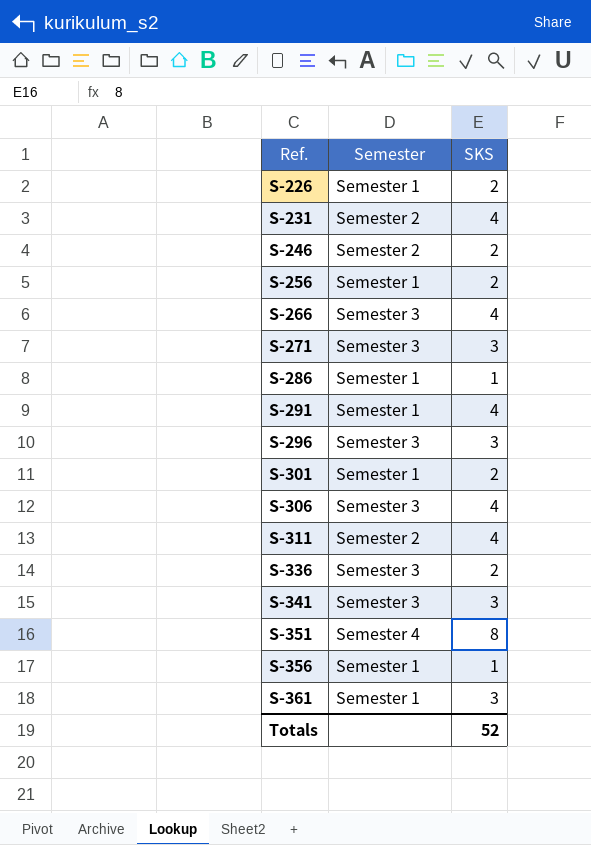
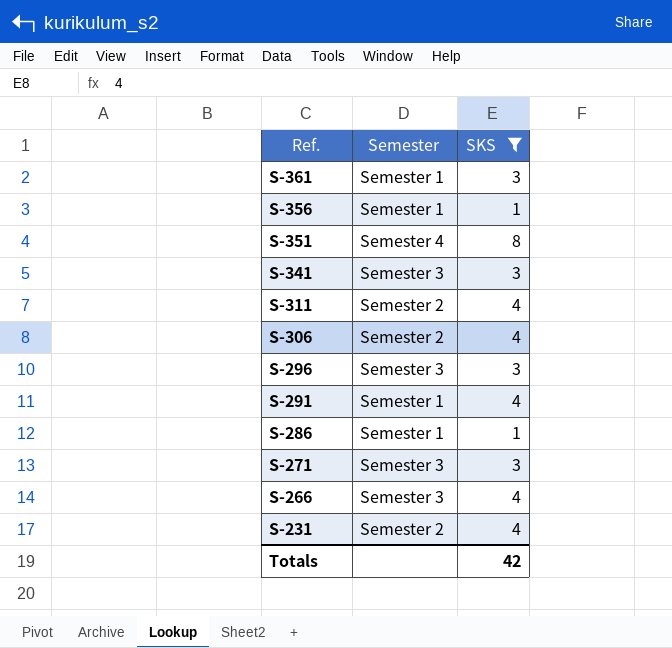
filter: none -> SKS != 2
row order: Ref. ascending -> Ref. descending
S-306 | Semester: Semester 3 -> Semester 2
Totals | SKS: 52 -> 42

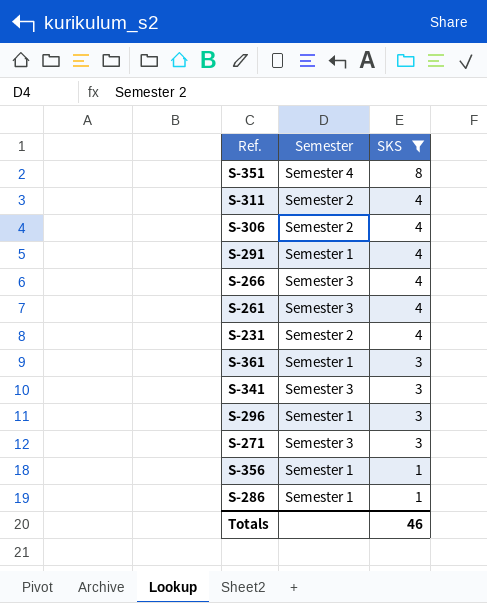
row order: Ref. descending -> SKS descending
row S-261: none -> Semester 3 | 4
S-296 | Semester: Semester 3 -> Semester 1
Totals | SKS: 42 -> 46

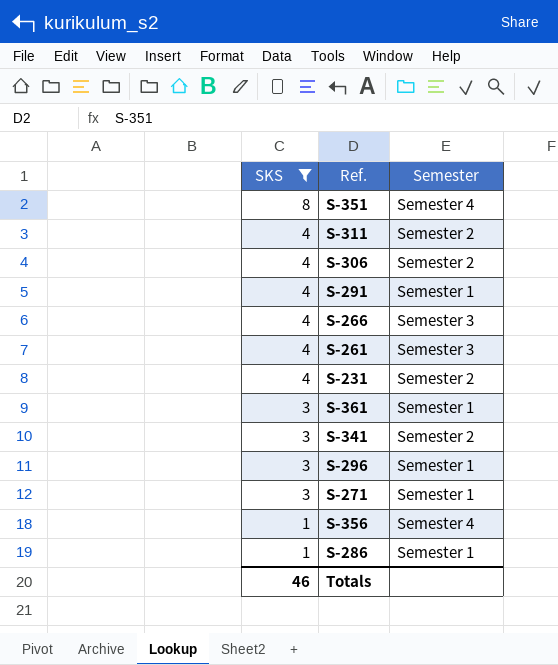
column SKS | position: 3 -> 1
S-341 | Semester: Semester 3 -> Semester 2
S-271 | Semester: Semester 3 -> Semester 1
S-356 | Semester: Semester 1 -> Semester 4

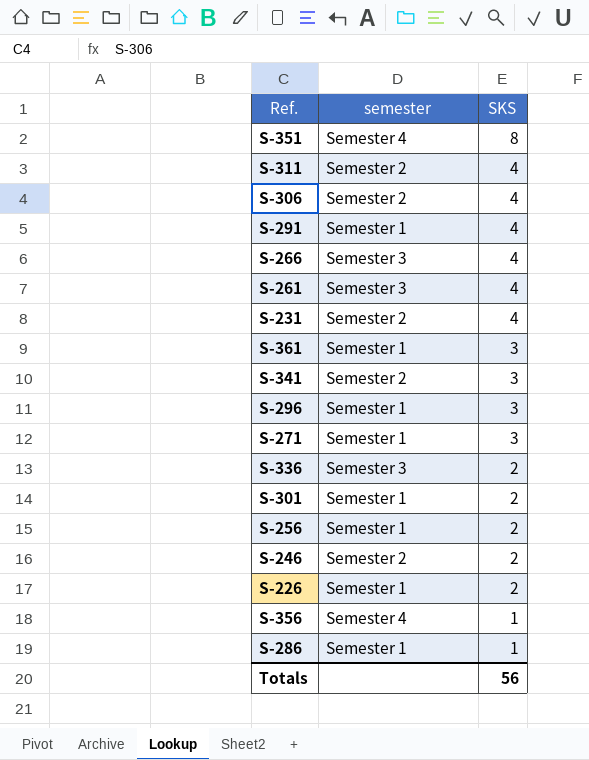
filter: SKS != 2 -> none
column name: Semester -> semester
column SKS | position: 1 -> 3
Totals | SKS: 46 -> 56

